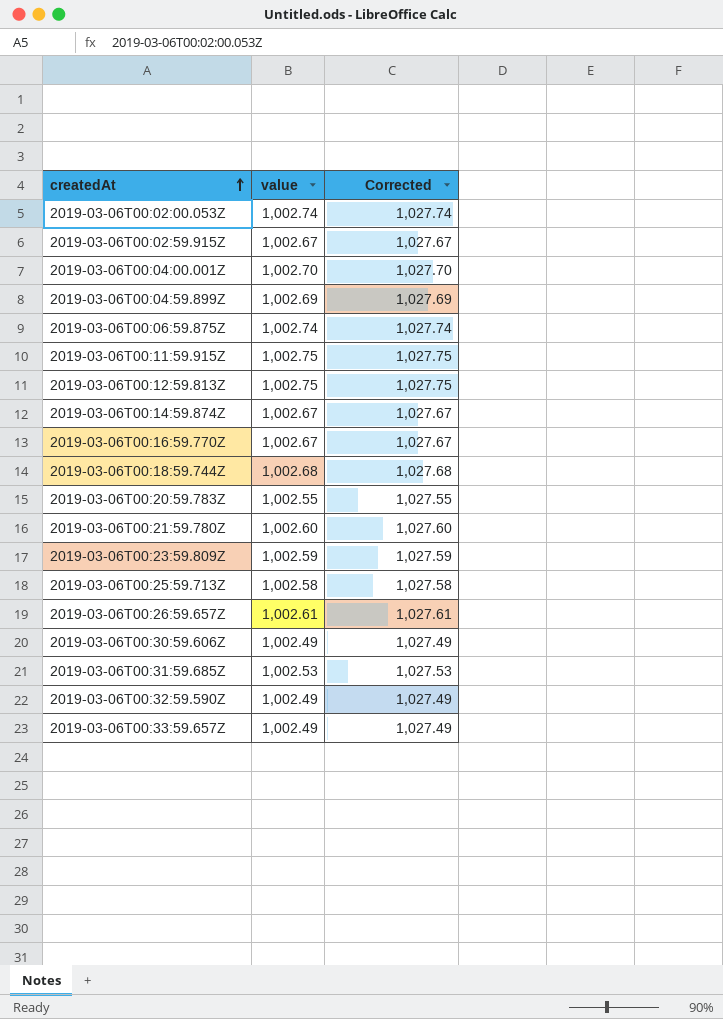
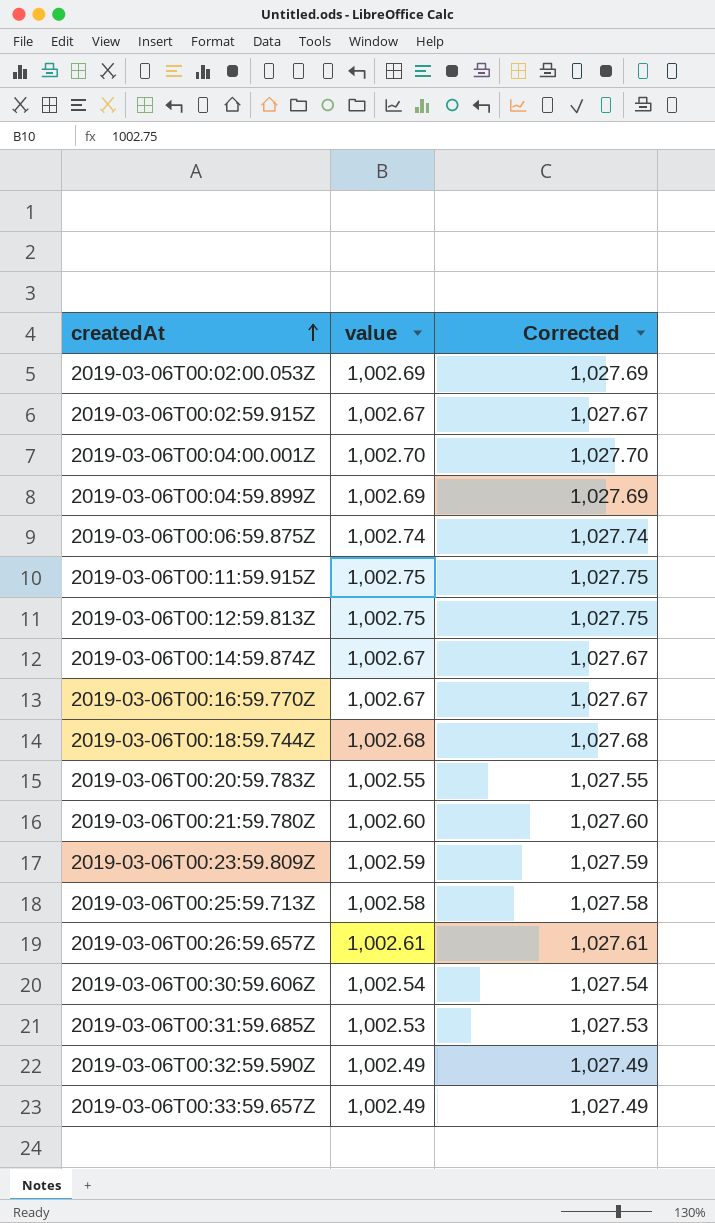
2019-03-06T00:02:00.053Z | value: 1,002.74 -> 1,002.69
2019-03-06T00:02:00.053Z | Corrected: 1,027.74 -> 1,027.69
2019-03-06T00:30:59.606Z | value: 1,002.49 -> 1,002.54
2019-03-06T00:30:59.606Z | Corrected: 1,027.49 -> 1,027.54

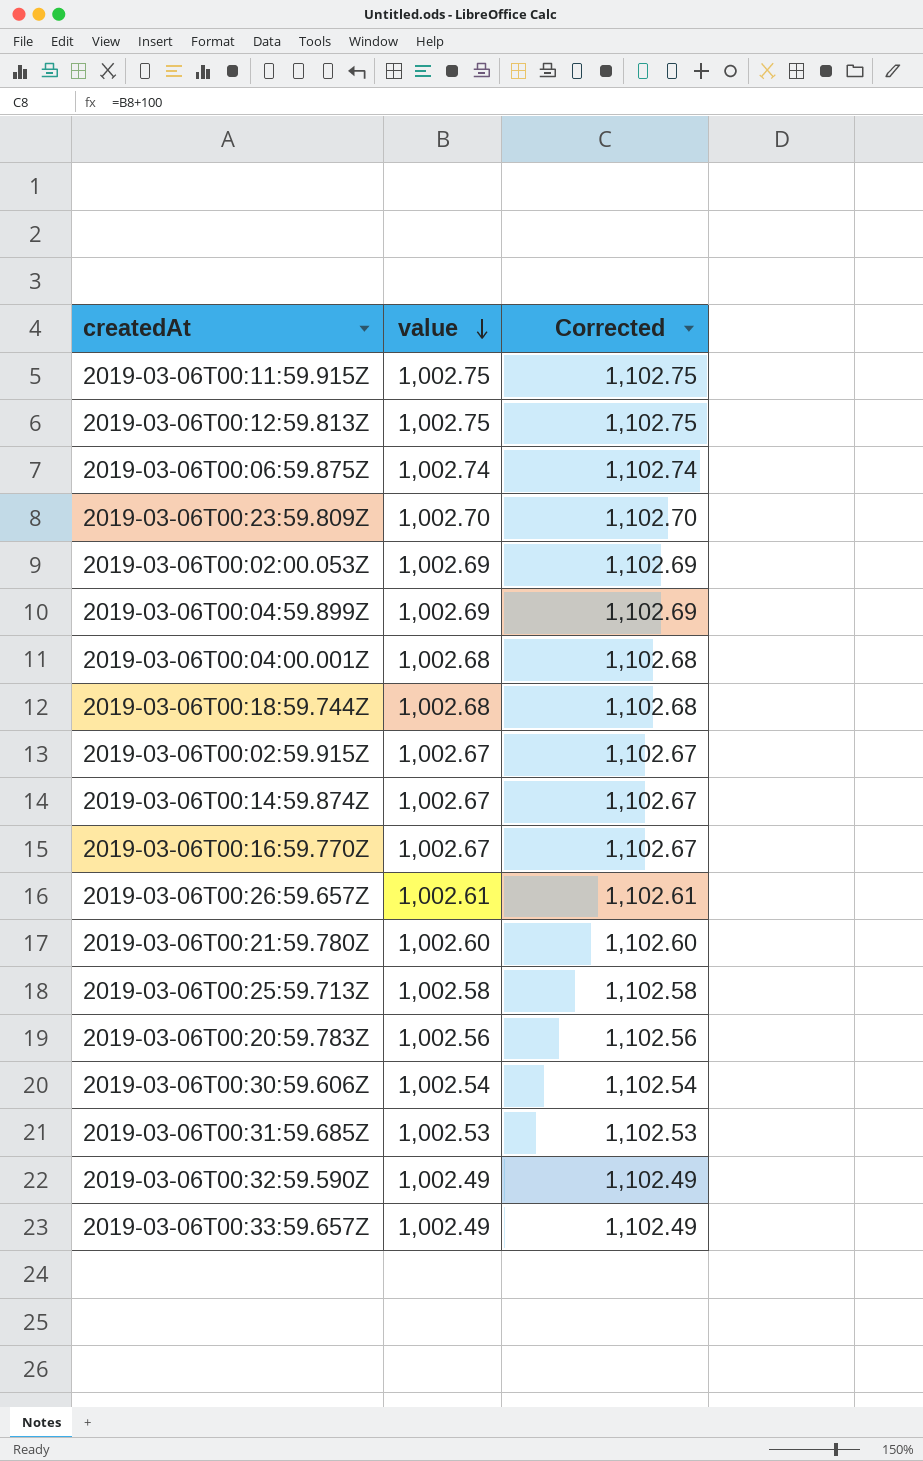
row order: createdAt ascending -> value descending
column Corrected | formula: [value] + 25 -> [value] + 100
2019-03-06T00:23:59.809Z | value: 1,002.59 -> 1,002.70
2019-03-06T00:04:00.001Z | value: 1,002.70 -> 1,002.68
2019-03-06T00:20:59.783Z | value: 1,002.55 -> 1,002.56

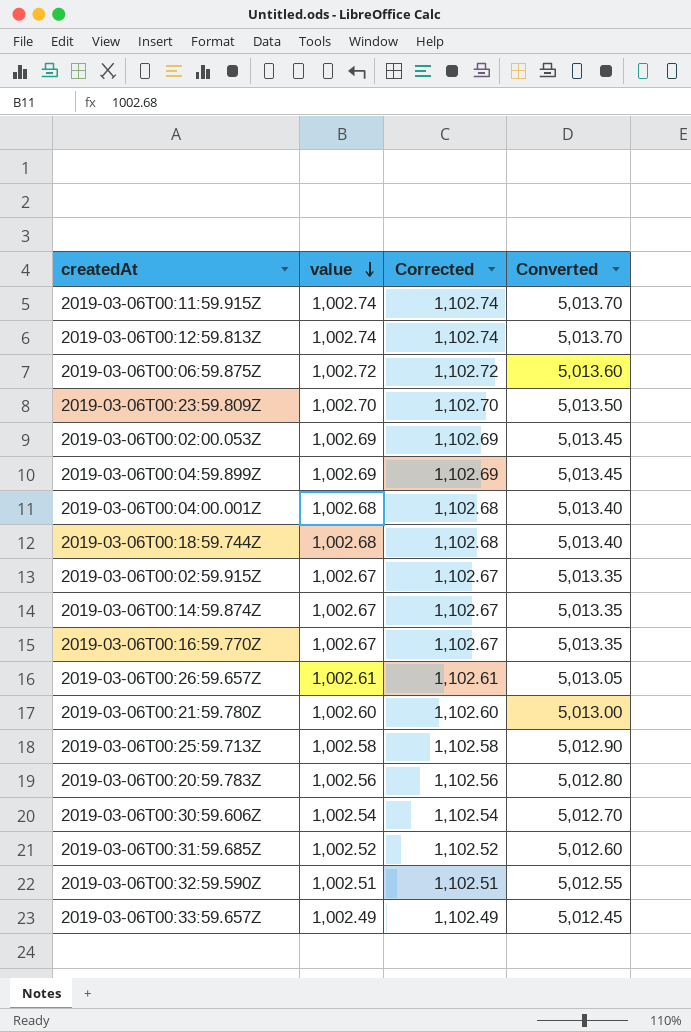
column Converted | formula: none -> [value] * 5
2019-03-06T00:11:59.915Z | value: 1,002.75 -> 1,002.74
2019-03-06T00:11:59.915Z | Corrected: 1,102.75 -> 1,102.74
2019-03-06T00:12:59.813Z | value: 1,002.75 -> 1,002.74
2019-03-06T00:12:59.813Z | Corrected: 1,102.75 -> 1,102.74
2019-03-06T00:06:59.875Z | value: 1,002.74 -> 1,002.72
2019-03-06T00:06:59.875Z | Corrected: 1,102.74 -> 1,102.72
2019-03-06T00:31:59.685Z | value: 1,002.53 -> 1,002.52
2019-03-06T00:31:59.685Z | Corrected: 1,102.53 -> 1,102.52
2019-03-06T00:32:59.590Z | value: 1,002.49 -> 1,002.51
2019-03-06T00:32:59.590Z | Corrected: 1,102.49 -> 1,102.51

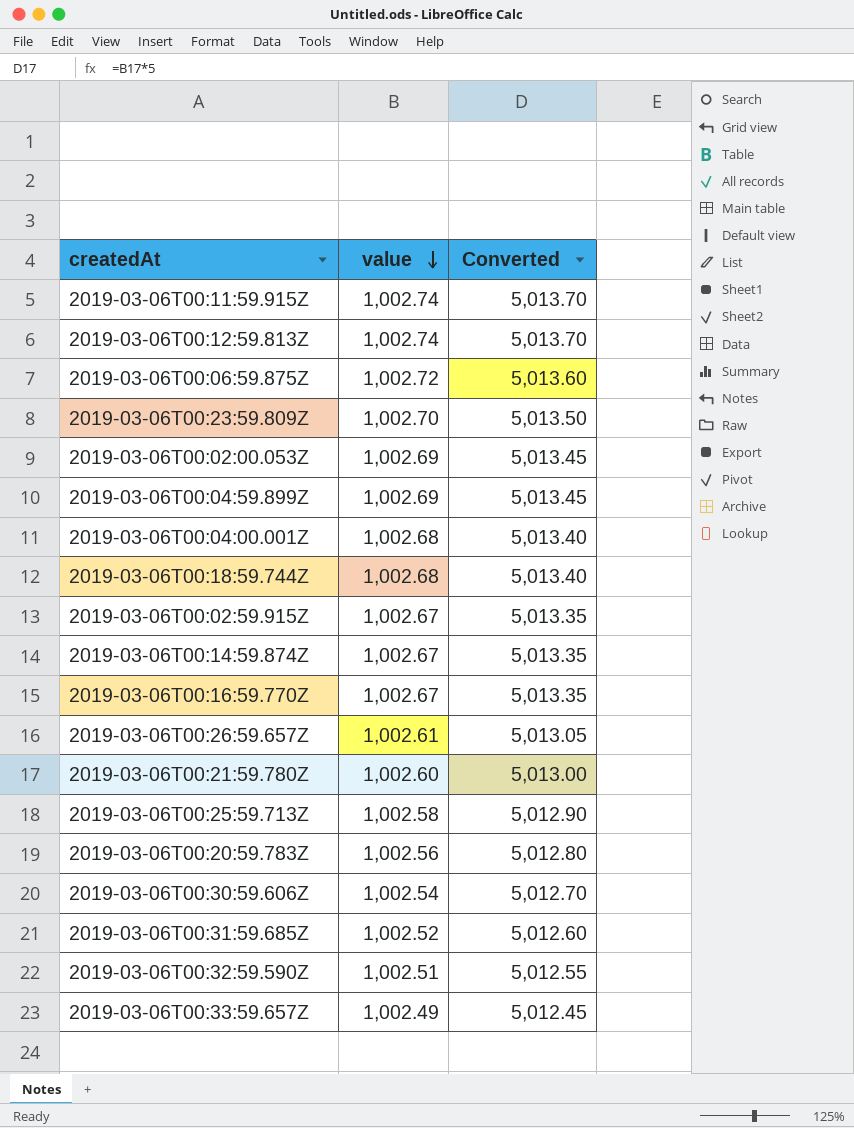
column Corrected | formula: [value] + 100 -> none

